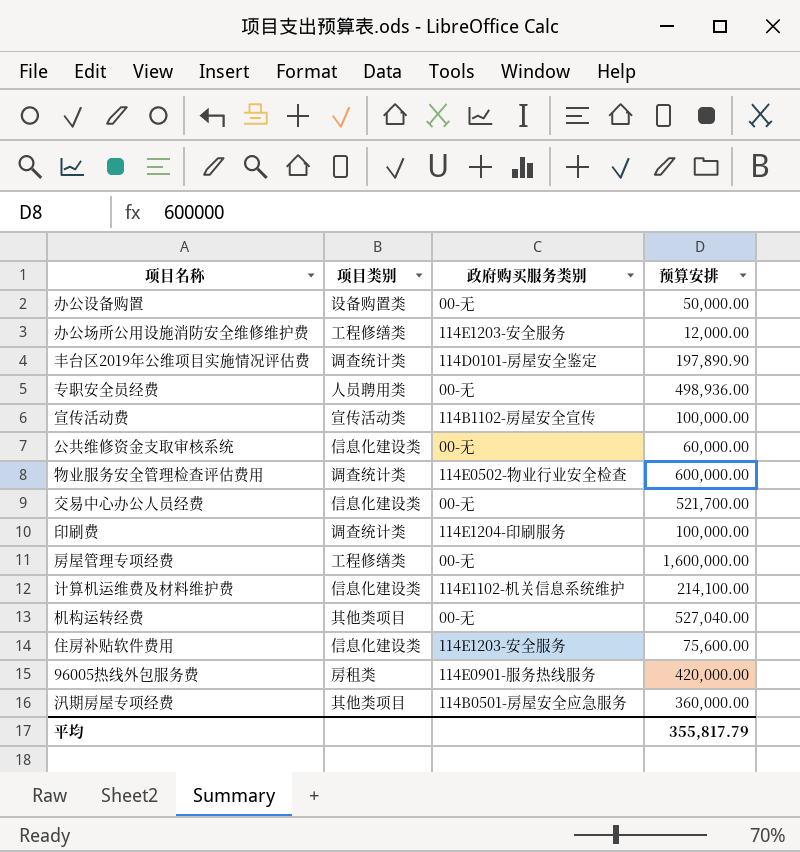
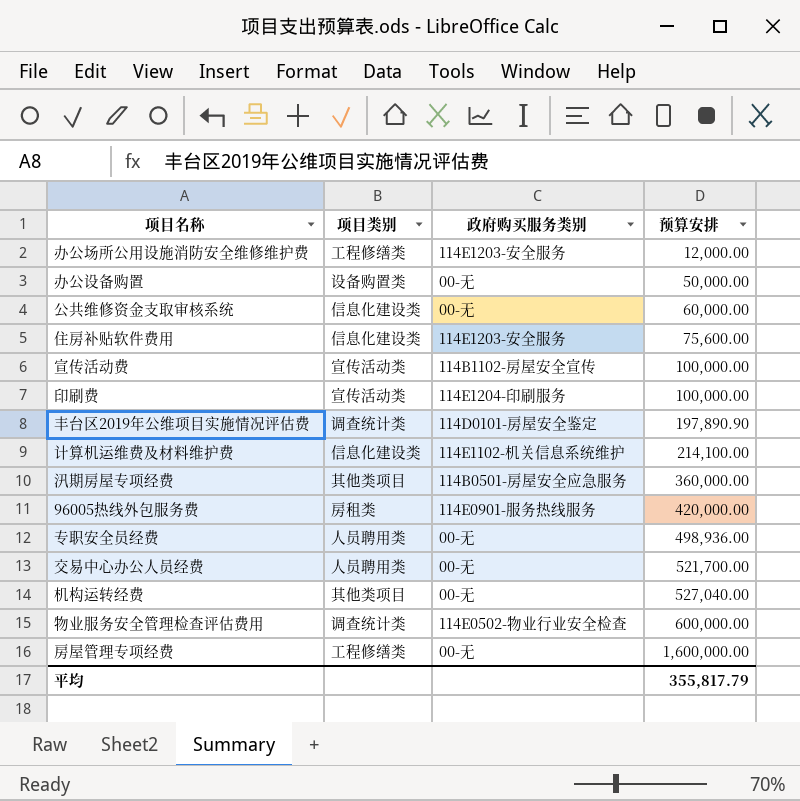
row order: none -> 预算安排 ascending
印刷费 | 项目类别: 调查统计类 -> 宣传活动类
交易中心办公人员经费 | 项目类别: 信息化建设类 -> 人员聘用类

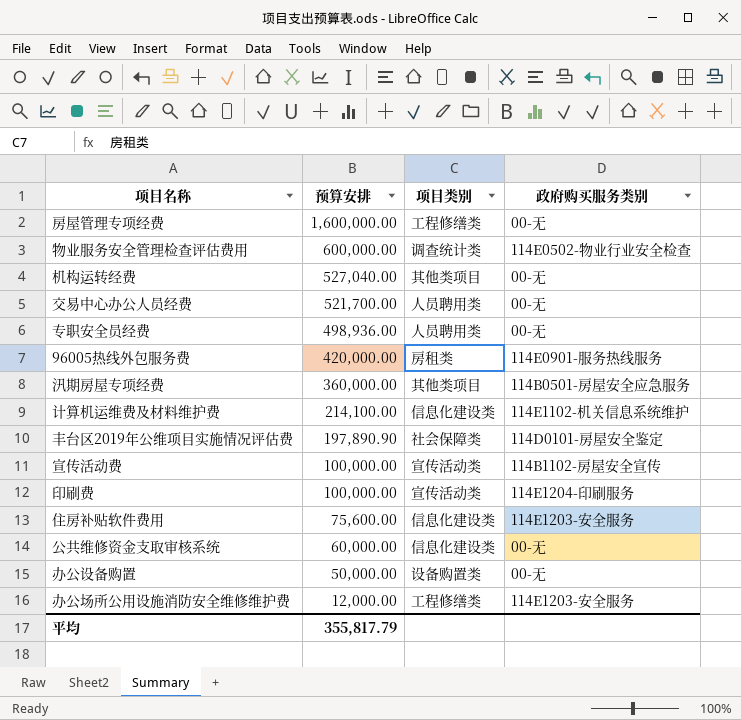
row order: 预算安排 ascending -> 预算安排 descending
column 预算安排 | position: 4 -> 2
丰台区2019年公维项目实施情况评估费 | 项目类别: 调查统计类 -> 社会保障类

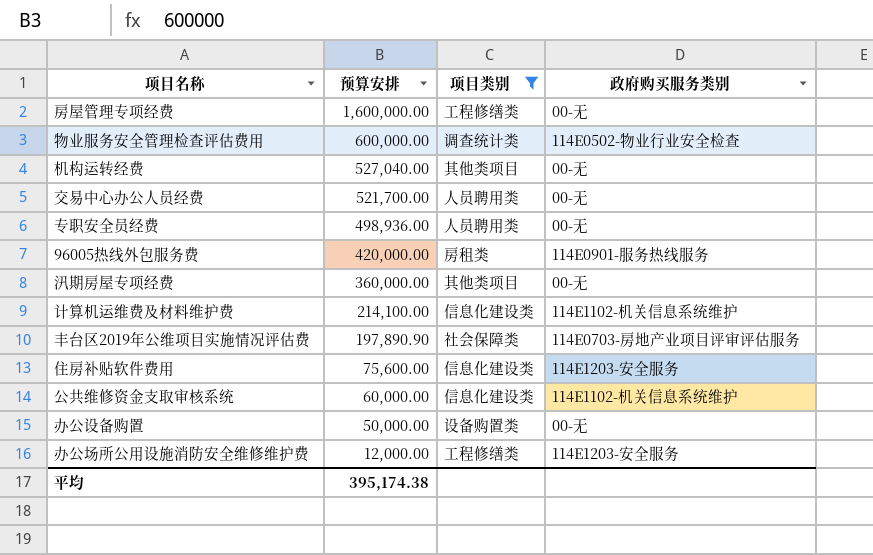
filter: none -> 项目类别 != 宣传活动类
汛期房屋专项经费 | 政府购买服务类别: 114B0501-房屋安全应急服务 -> 00-无
丰台区2019年公维项目实施情况评估费 | 政府购买服务类别: 114D0101-房屋安全鉴定 -> 114E0703-房地产业项目评审评估服务
公共维修资金支取审核系统 | 政府购买服务类别: 00-无 -> 114E1102-机关信息系统维护
平均 | 预算安排: 355,817.79 -> 395,174.38

